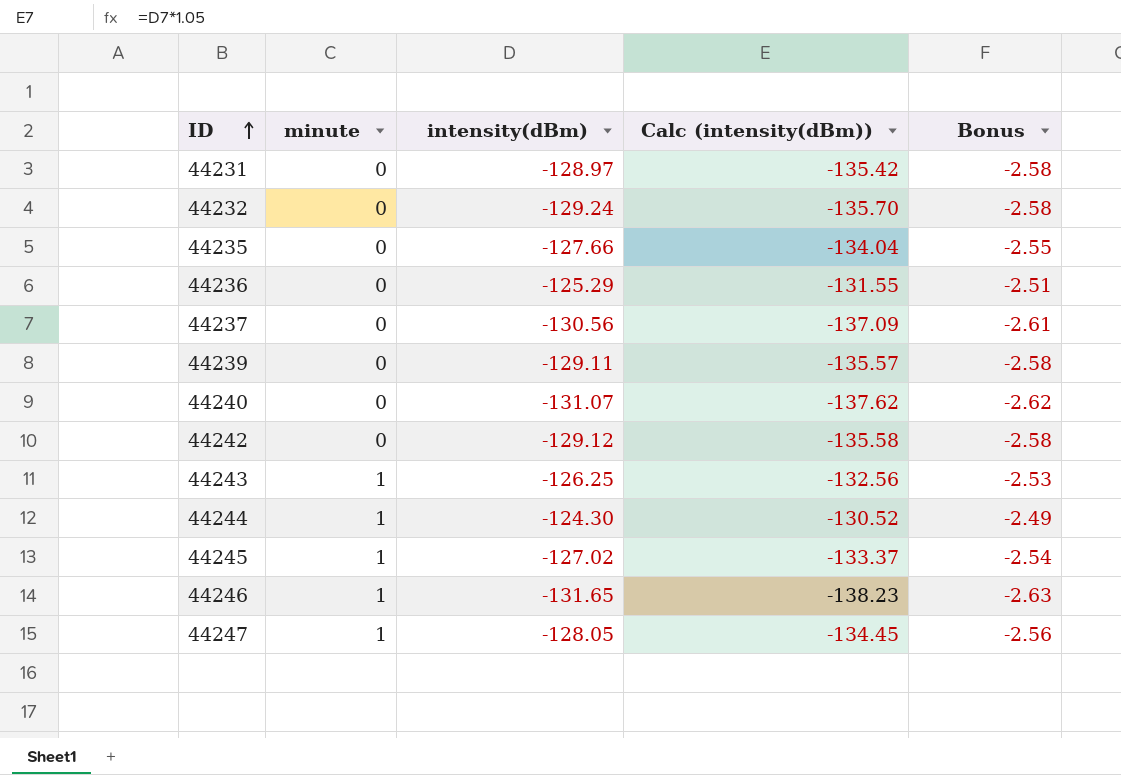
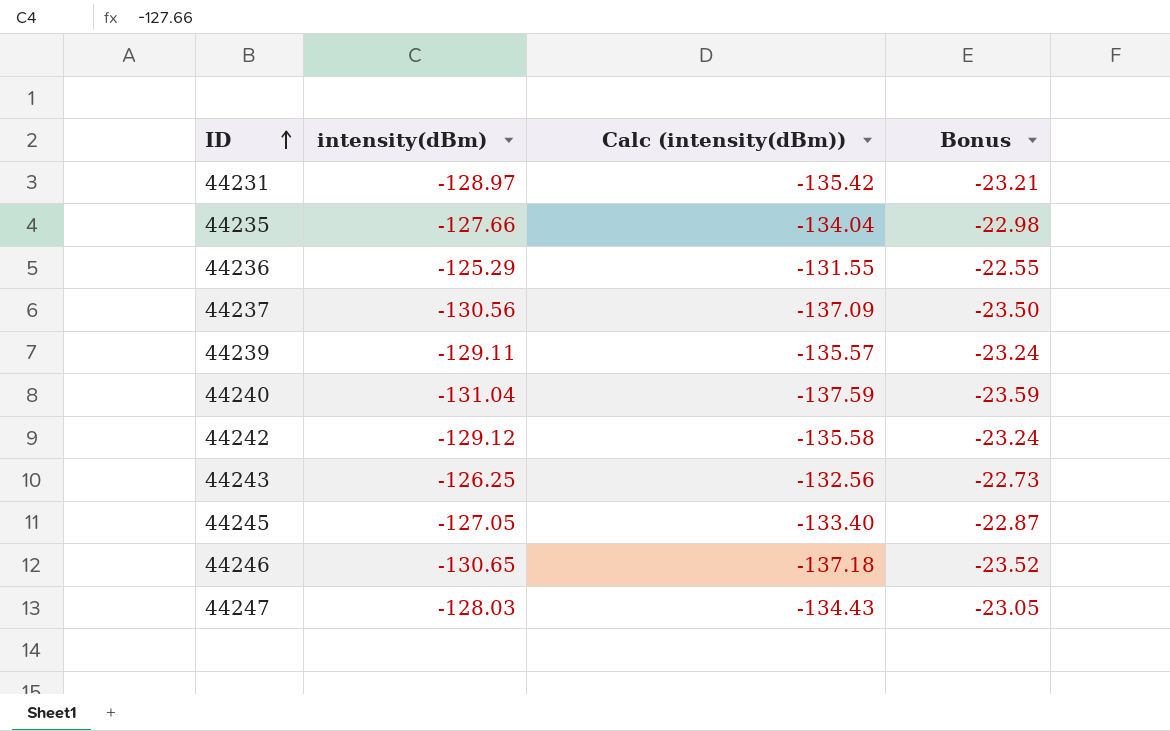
column minute | position: 2 -> none
column Bonus | formula: [intensity(dBm)] * 0.02 -> [intensity(dBm)] * 0.18
row 44232: 0 | -129.24 | -135.70 | -2.58 -> none
row 44244: 1 | -124.30 | -130.52 | -2.49 -> none
44240 | intensity(dBm): -131.07 -> -131.04
44240 | Calc (intensity(dBm)): -137.62 -> -137.59
44245 | intensity(dBm): -127.02 -> -127.05
44245 | Calc (intensity(dBm)): -133.37 -> -133.40
44246 | intensity(dBm): -131.65 -> -130.65
44246 | Calc (intensity(dBm)): -138.23 -> -137.18
44247 | intensity(dBm): -128.05 -> -128.03
44247 | Calc (intensity(dBm)): -134.45 -> -134.43

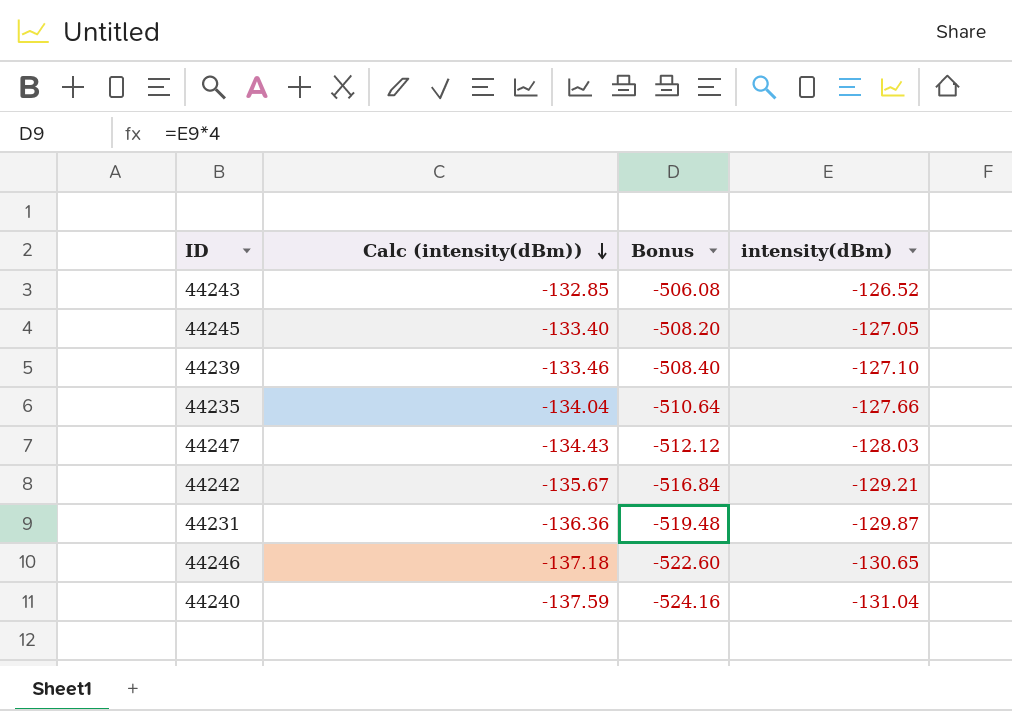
row order: ID ascending -> Calc (intensity(dBm)) descending
column Bonus | formula: [intensity(dBm)] * 0.18 -> [intensity(dBm)] * 4
column intensity(dBm) | position: 2 -> 4
row 44236: -125.29 | -131.55 | -22.55 -> none
row 44237: -130.56 | -137.09 | -23.50 -> none
44243 | Calc (intensity(dBm)): -132.56 -> -132.85
44243 | intensity(dBm): -126.25 -> -126.52
44239 | Calc (intensity(dBm)): -135.57 -> -133.46
44239 | intensity(dBm): -129.11 -> -127.10
44242 | Calc (intensity(dBm)): -135.58 -> -135.67
44242 | intensity(dBm): -129.12 -> -129.21
44231 | Calc (intensity(dBm)): -135.42 -> -136.36
44231 | intensity(dBm): -128.97 -> -129.87

